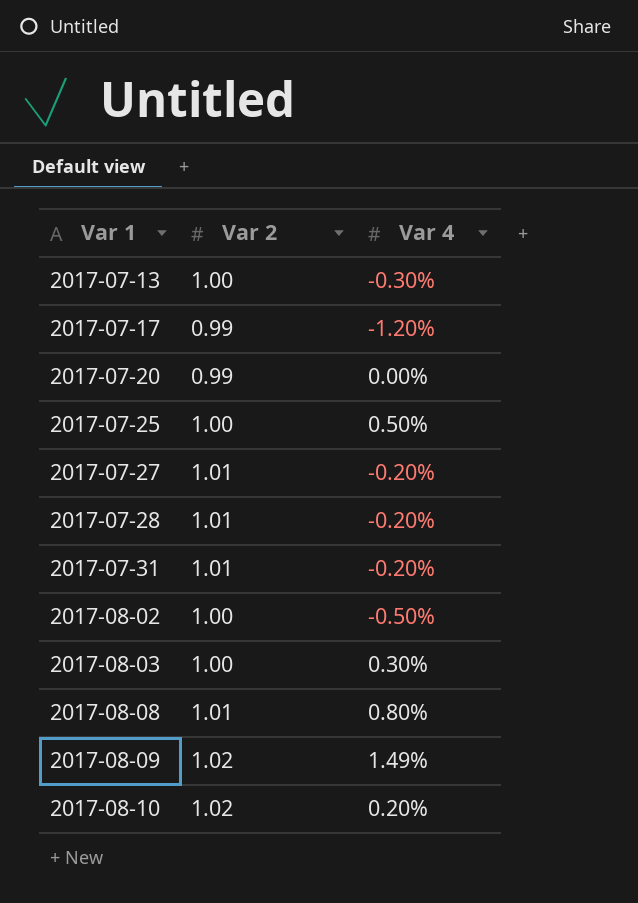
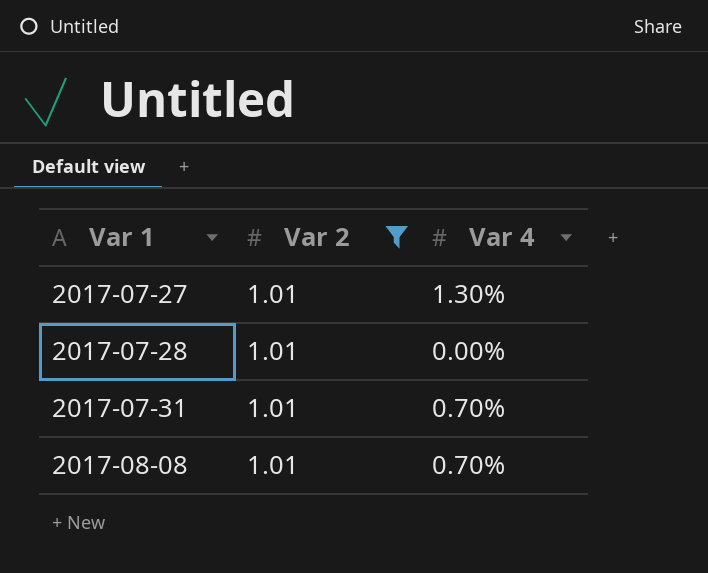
filter: none -> Var 2 = 1.01
2017-07-27 | Var 4: -0.20% -> 1.30%
2017-07-28 | Var 4: -0.20% -> 0.00%
2017-07-31 | Var 4: -0.20% -> 0.70%
2017-08-08 | Var 4: 0.80% -> 0.70%

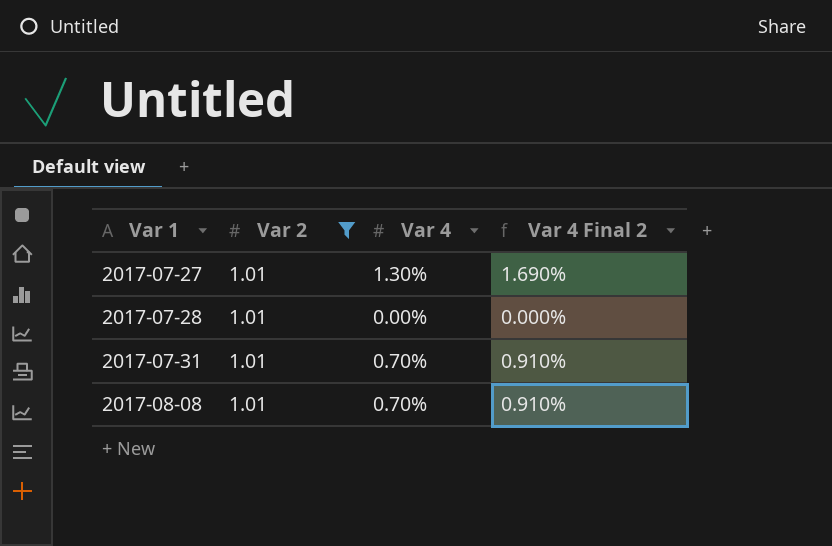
column Var 4 Final 2 | formula: none -> [Var 4] * 1.3

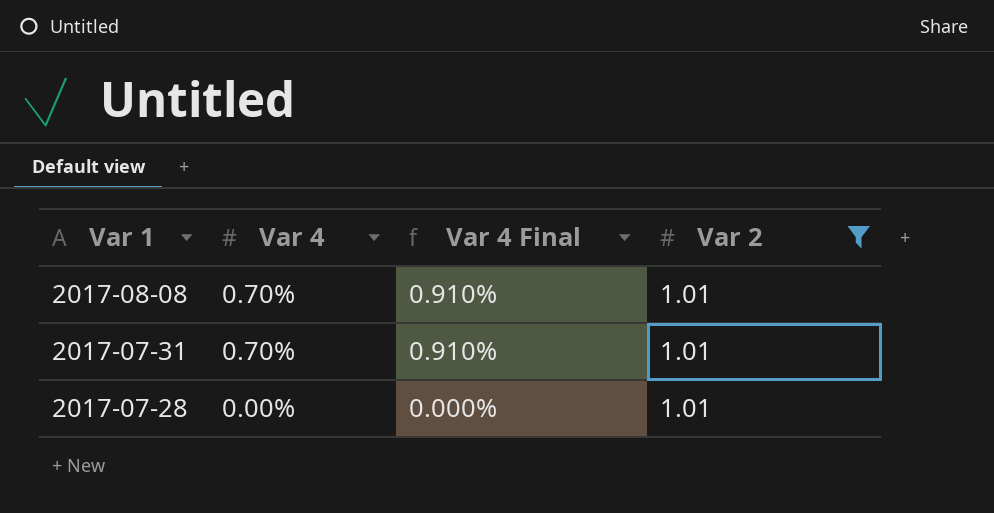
row order: Var 1 ascending -> Var 1 descending
column name: Var 4 Final 2 -> Var 4 Final
column Var 2 | position: 2 -> 4
row 2017-07-27: 1.01 | 1.30% | 1.690% -> none

